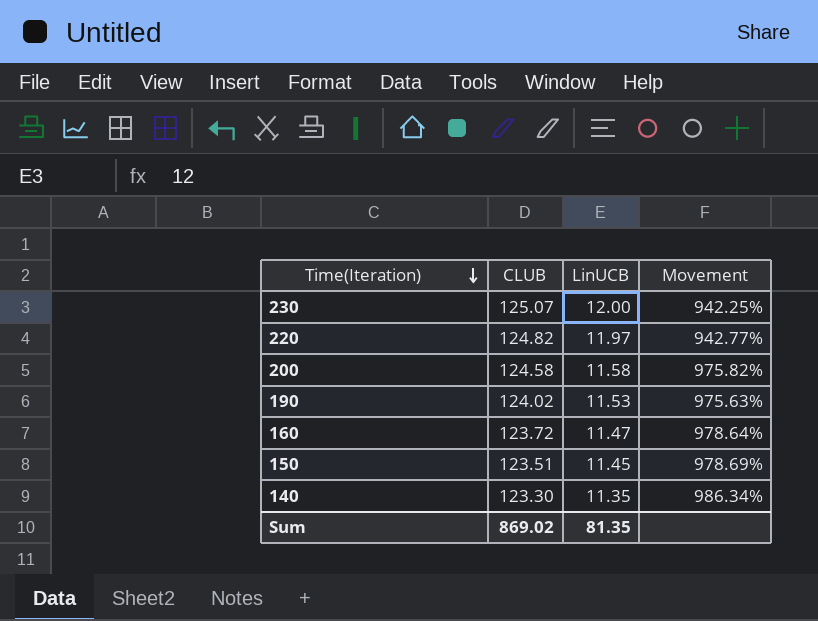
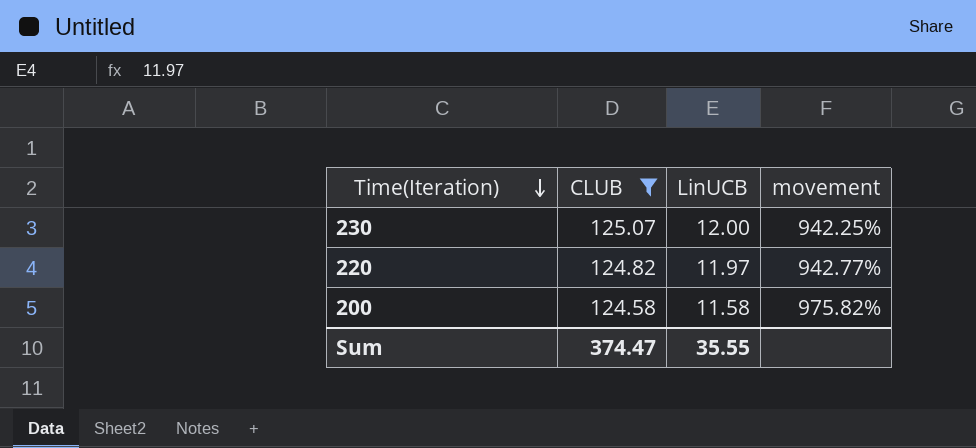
filter: none -> CLUB >= 124.58
column name: Movement -> movement
Sum | CLUB: 869.02 -> 374.47
Sum | LinUCB: 81.35 -> 35.55

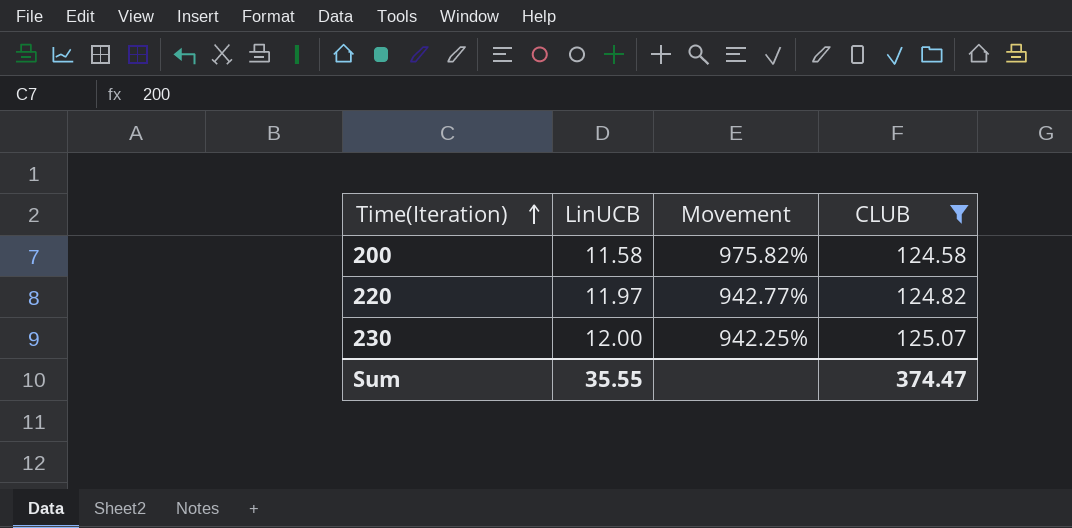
row order: Time(Iteration) descending -> Time(Iteration) ascending
column name: movement -> Movement
column CLUB | position: 2 -> 4

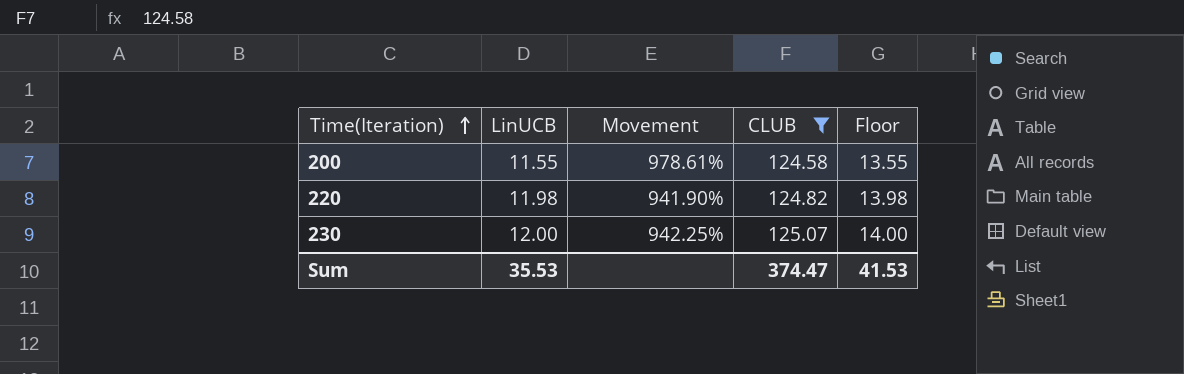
column Floor | formula: none -> [LinUCB] + 2
200 | LinUCB: 11.58 -> 11.55
200 | Movement: 975.82% -> 978.61%
220 | LinUCB: 11.97 -> 11.98
220 | Movement: 942.77% -> 941.90%
Sum | LinUCB: 35.55 -> 35.53

